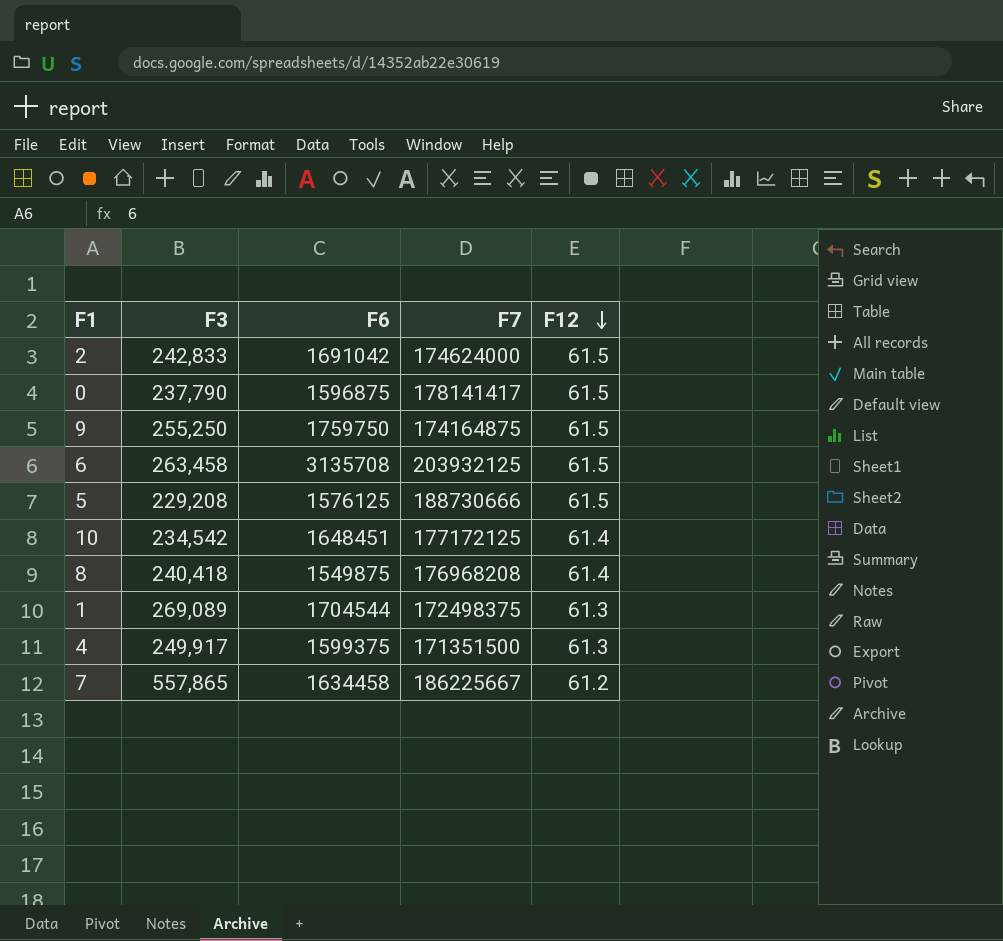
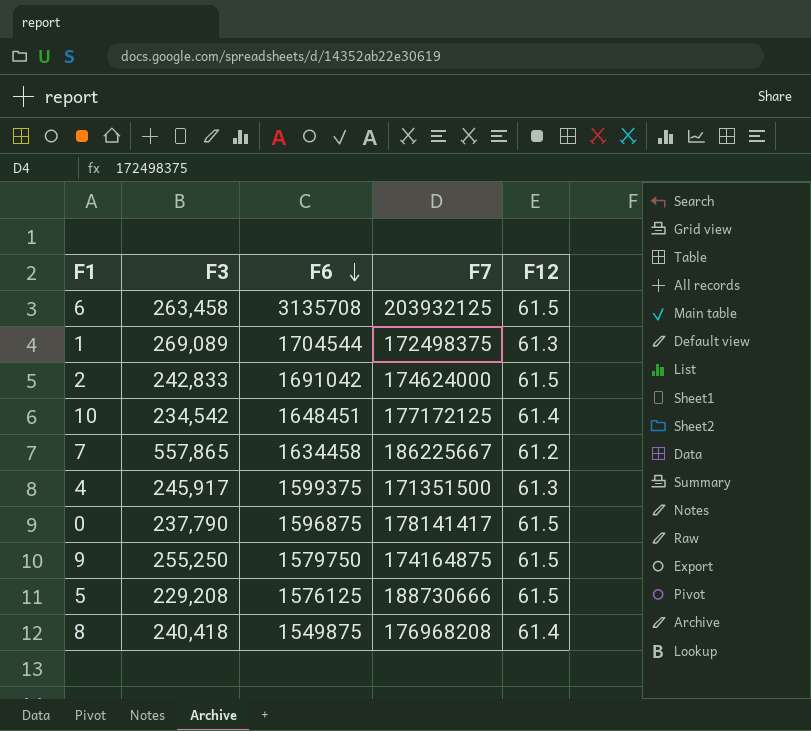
row order: F12 descending -> F6 descending
4 | F3: 249,917 -> 245,917
9 | F6: 1759750 -> 1579750

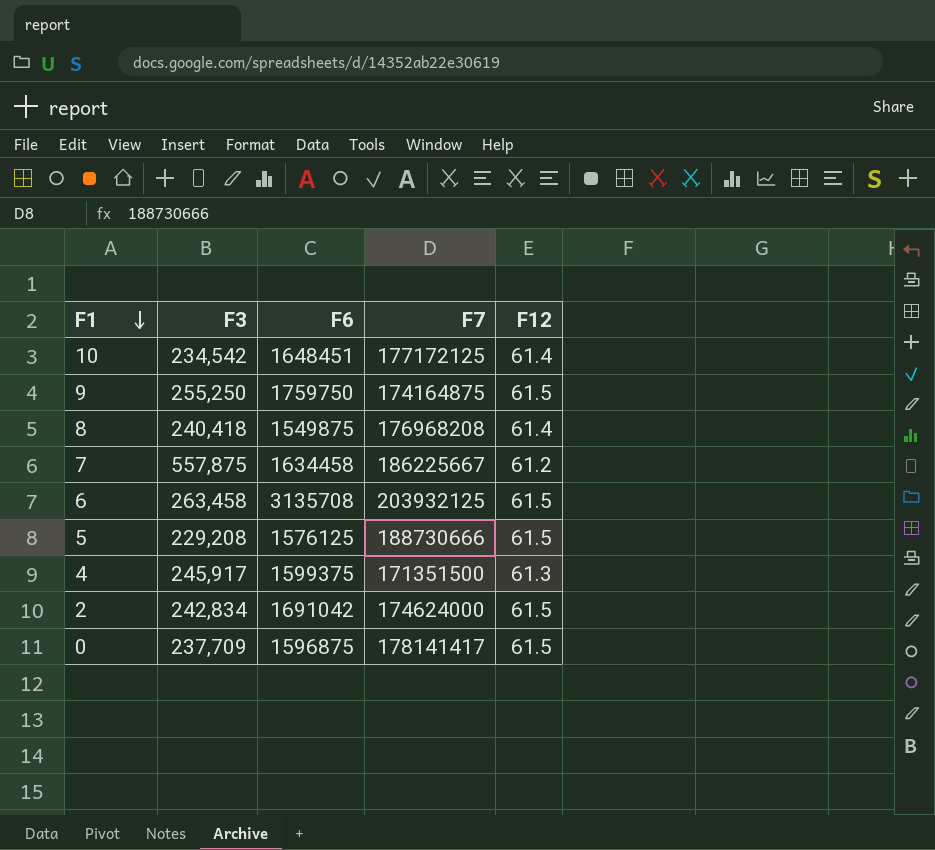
row order: F6 descending -> F1 descending
row 1: 269,089 | 1704544 | 172498375 | 61.3 -> none
9 | F6: 1579750 -> 1759750
7 | F3: 557,865 -> 557,875
2 | F3: 242,833 -> 242,834
0 | F3: 237,790 -> 237,709

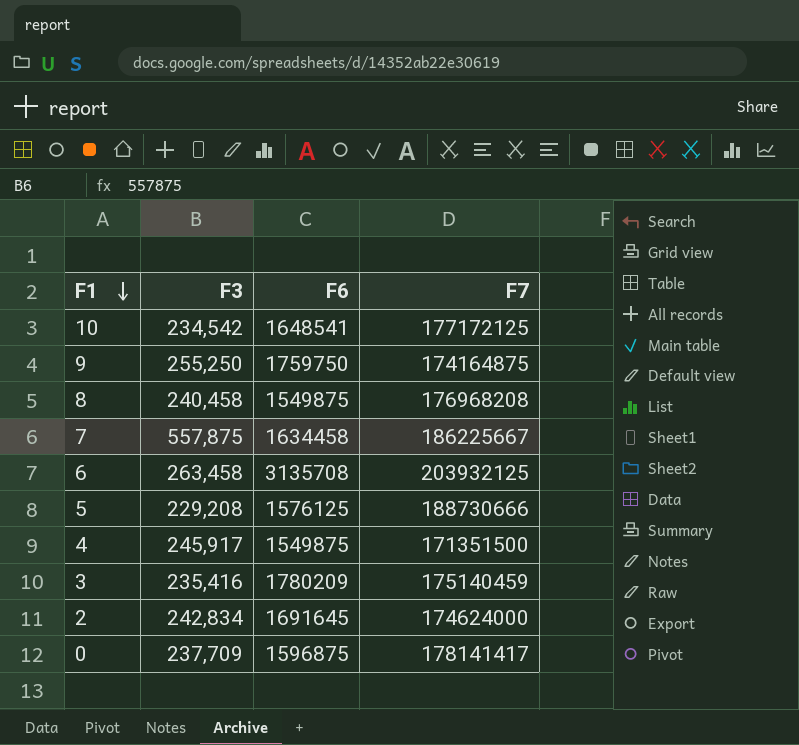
column F12 | position: 5 -> none
10 | F6: 1648451 -> 1648541
8 | F3: 240,418 -> 240,458
4 | F6: 1599375 -> 1549875
row 3: none -> 235,416 | 1780209 | 175140459
2 | F6: 1691042 -> 1691645

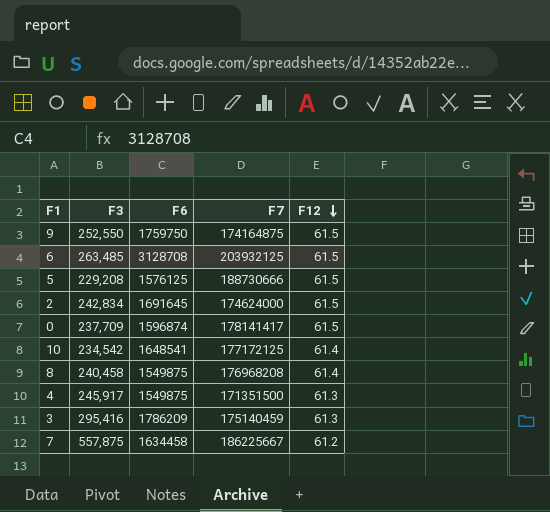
row order: F1 descending -> F12 descending
column F12 | position: none -> 5
9 | F3: 255,250 -> 252,550
6 | F3: 263,458 -> 263,485
6 | F6: 3135708 -> 3128708
0 | F6: 1596875 -> 1596874
3 | F3: 235,416 -> 295,416
3 | F6: 1780209 -> 1786209

